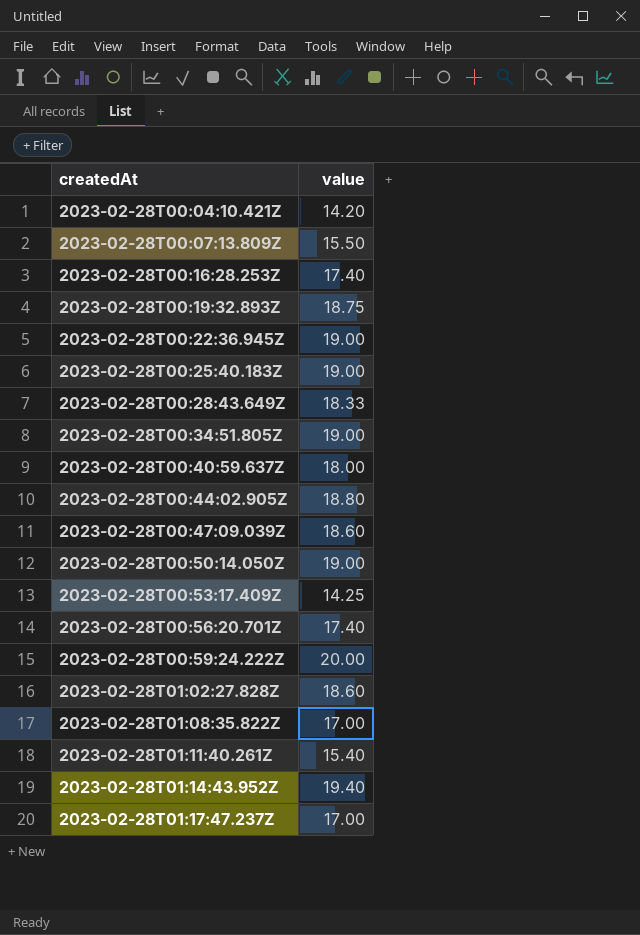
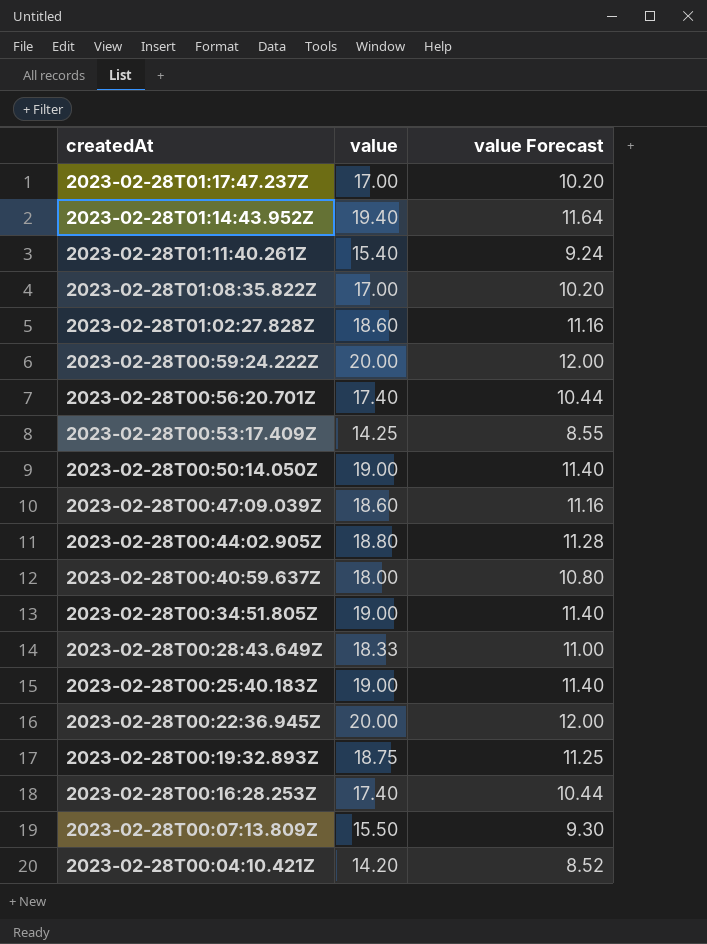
row order: createdAt ascending -> createdAt descending
column value Forecast | formula: none -> [value] * 0.6
2023-02-28T00:22:36.945Z | value: 19.00 -> 20.00

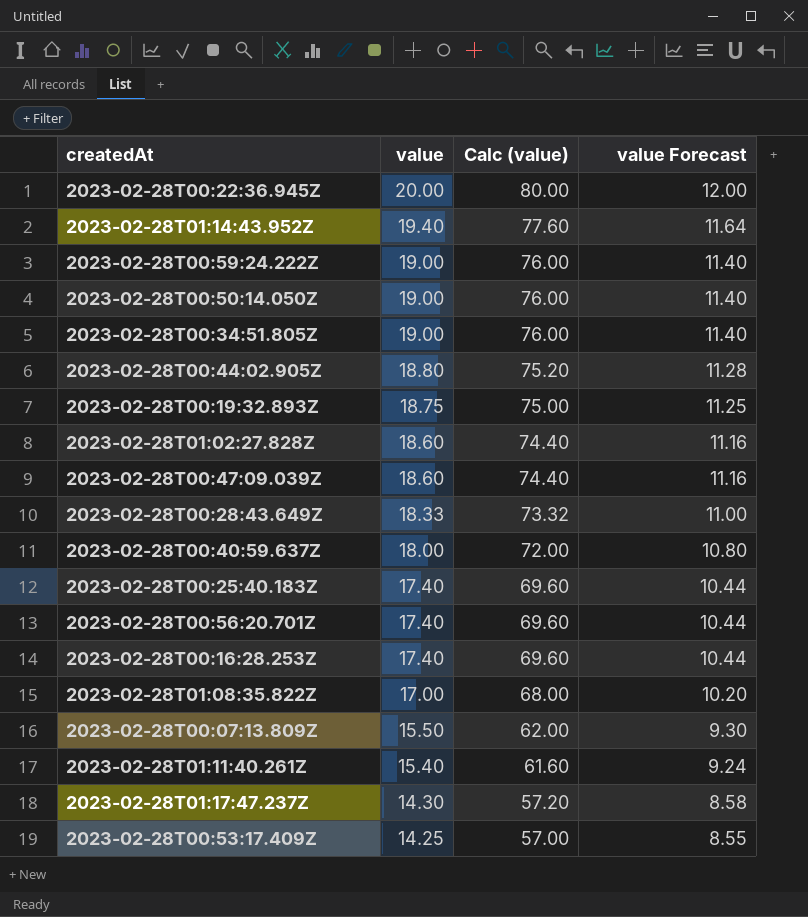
row order: createdAt descending -> value descending
column Calc (value) | formula: none -> [value] * 4
row 2023-02-28T00:04:10.421Z: 14.20 | 8.52 -> none
2023-02-28T00:59:24.222Z | value: 20.00 -> 19.00
2023-02-28T00:59:24.222Z | value Forecast: 12.00 -> 11.40
2023-02-28T00:25:40.183Z | value: 19.00 -> 17.40
2023-02-28T00:25:40.183Z | value Forecast: 11.40 -> 10.44
2023-02-28T01:17:47.237Z | value: 17.00 -> 14.30
2023-02-28T01:17:47.237Z | value Forecast: 10.20 -> 8.58

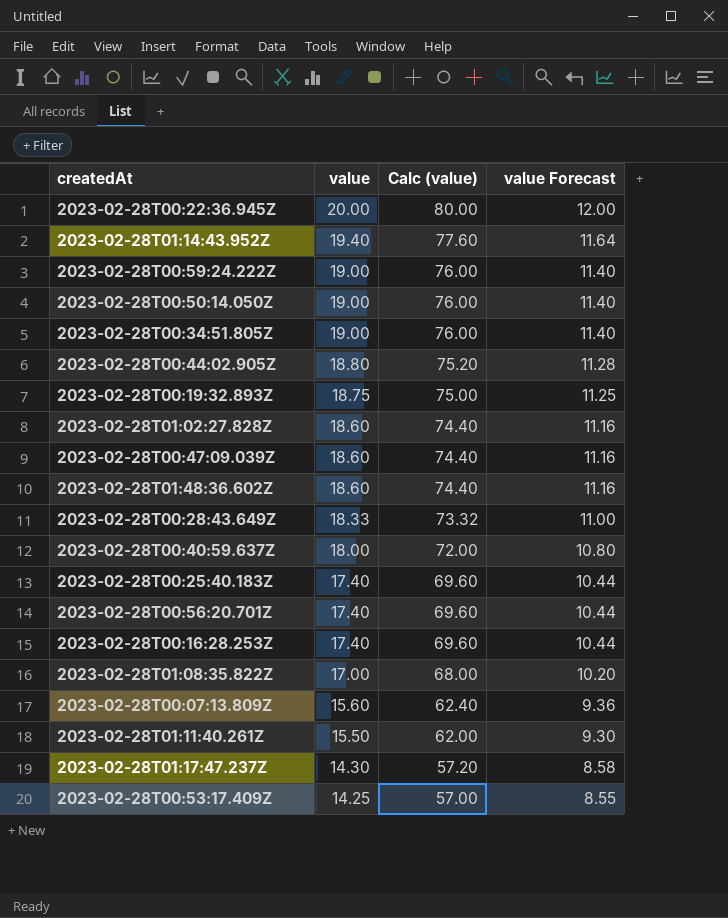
row 2023-02-28T01:48:36.602Z: none -> 18.60 | 74.40 | 11.16
2023-02-28T00:07:13.809Z | value: 15.50 -> 15.60
2023-02-28T00:07:13.809Z | Calc (value): 62.00 -> 62.40
2023-02-28T00:07:13.809Z | value Forecast: 9.30 -> 9.36
2023-02-28T01:11:40.261Z | value: 15.40 -> 15.50
2023-02-28T01:11:40.261Z | Calc (value): 61.60 -> 62.00
2023-02-28T01:11:40.261Z | value Forecast: 9.24 -> 9.30

